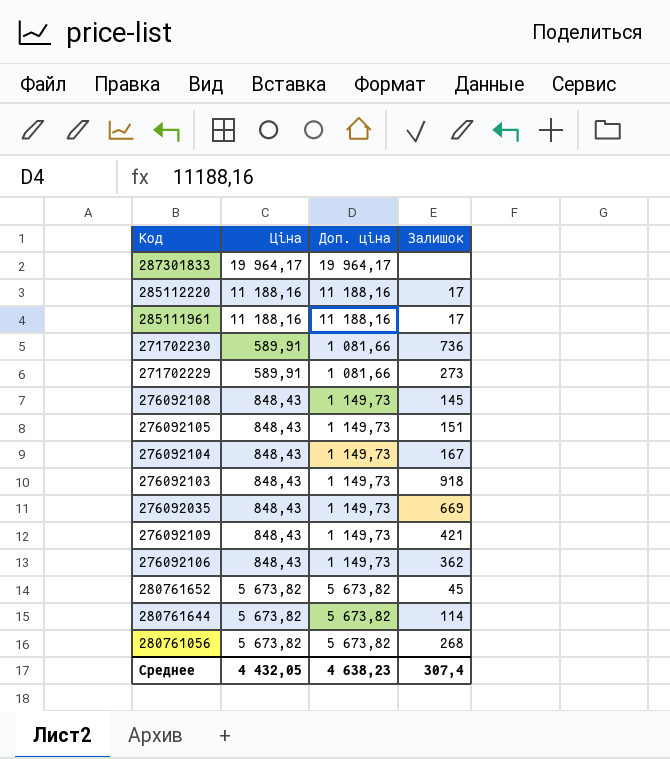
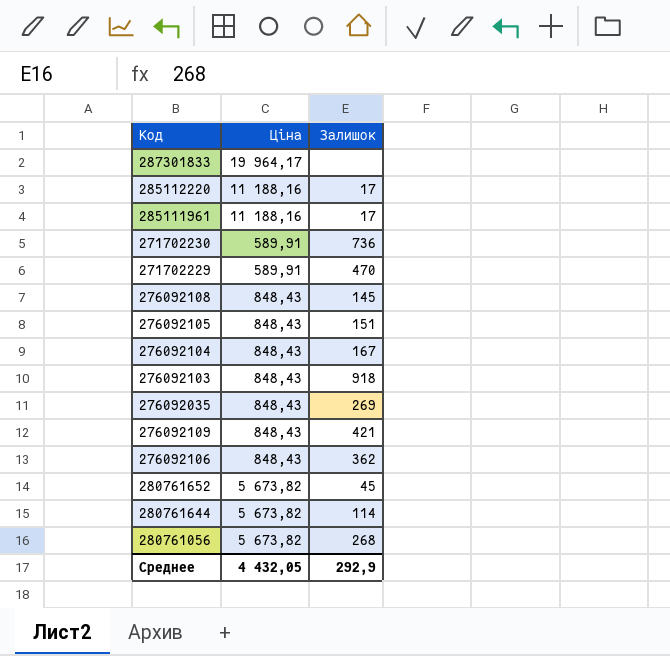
column Доп. ціна | position: 3 -> none
271702229 | Залишок: 273 -> 470
276092035 | Залишок: 669 -> 269
Среднее | Залишок: 307,4 -> 292,9

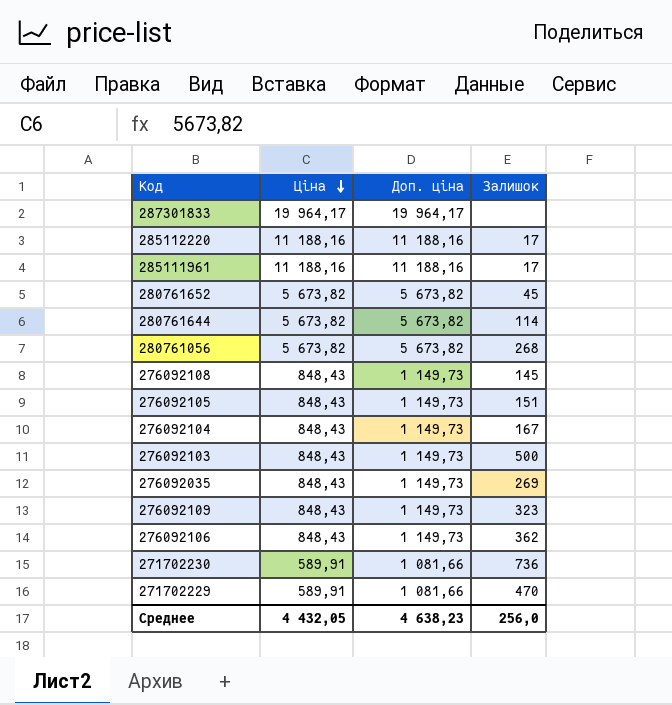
row order: none -> Ціна descending
column Доп. ціна | position: none -> 3
276092103 | Залишок: 918 -> 500
276092109 | Залишок: 421 -> 323
Среднее | Залишок: 292,9 -> 256,0

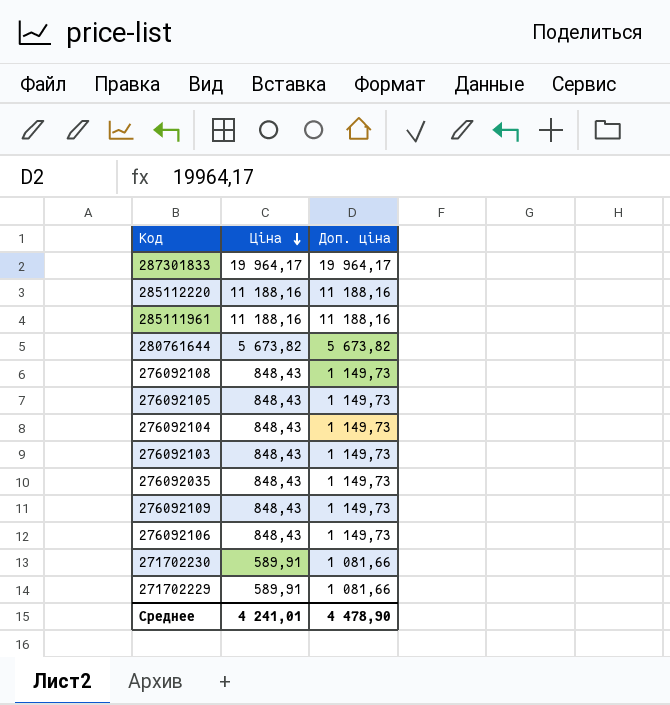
column Залишок | position: 4 -> none
row 280761652: 5 673,82 | 5 673,82 | 45 -> none
row 280761056: 5 673,82 | 5 673,82 | 268 -> none
Среднее | Ціна: 4 432,05 -> 4 241,01
Среднее | Доп. ціна: 4 638,23 -> 4 478,90

